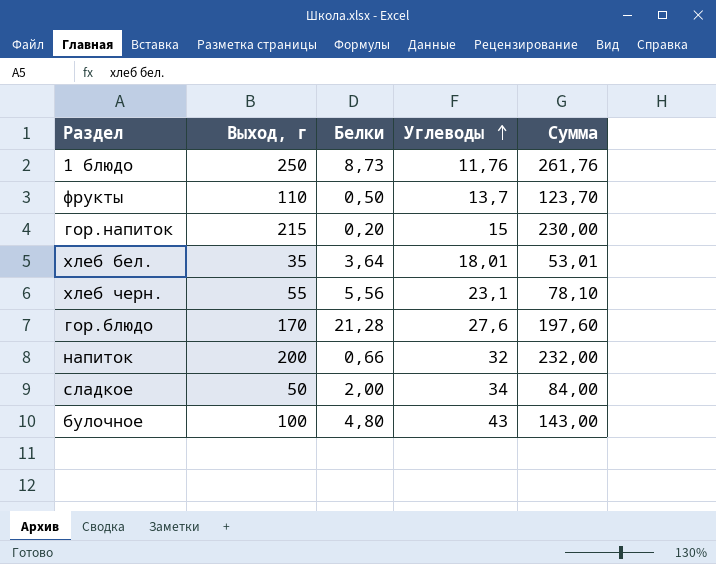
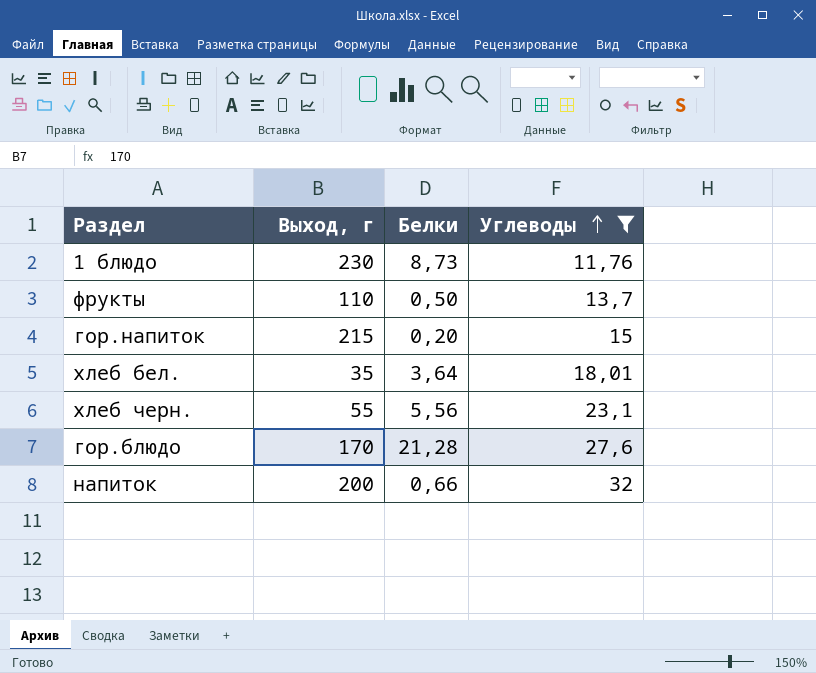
filter: none -> Углеводы <= 32
column Сумма | formula: [Выход, г] + [Углеводы] -> none
1 блюдо | Выход, г: 250 -> 230

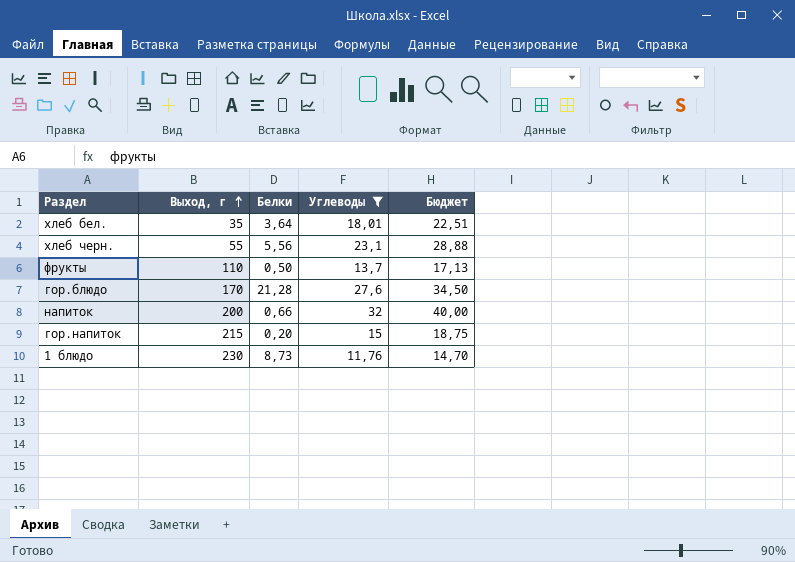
row order: Углеводы ascending -> Выход, г ascending
column Бюджет | formula: none -> [Углеводы] * 1,25

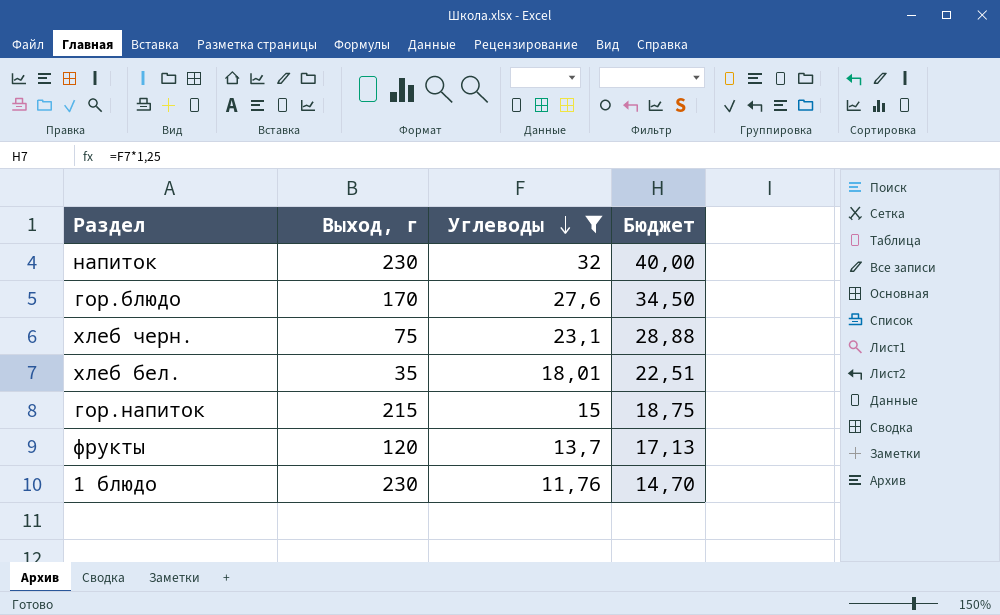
row order: Выход, г ascending -> Углеводы descending
column Белки | position: 3 -> none
напиток | Выход, г: 200 -> 230
хлеб черн. | Выход, г: 55 -> 75
фрукты | Выход, г: 110 -> 120

